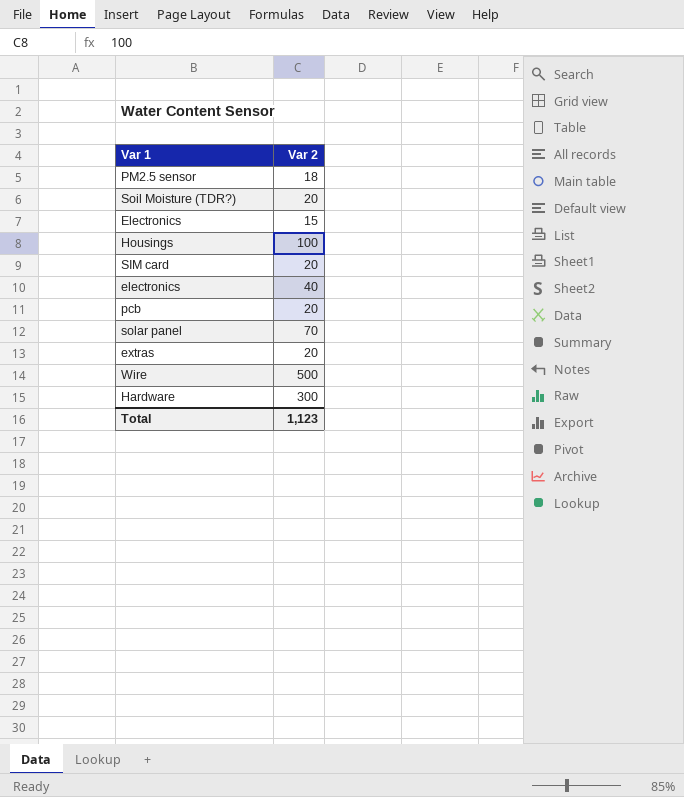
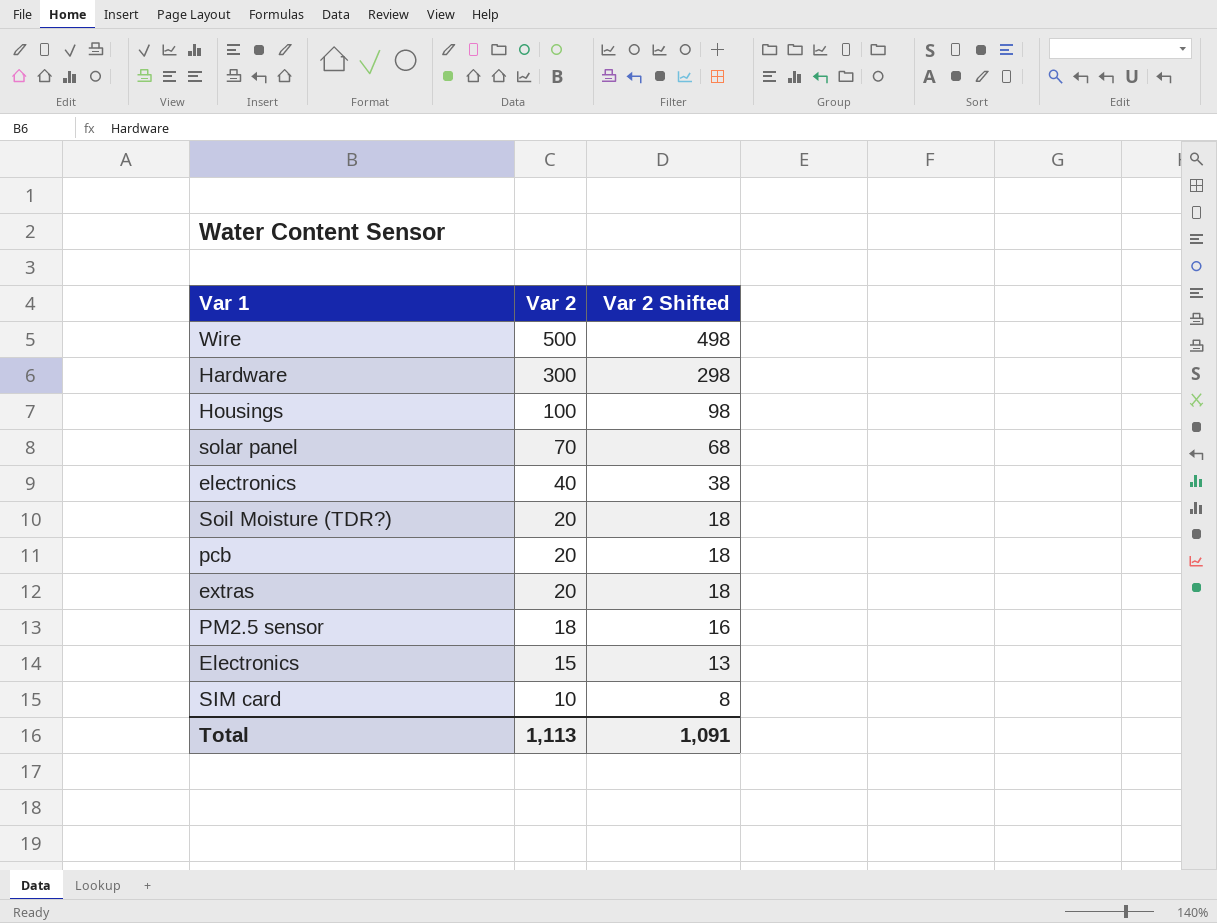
row order: none -> Var 2 descending
column Var 2 Shifted | formula: none -> [Var 2] - 2
SIM card | Var 2: 20 -> 10
Total | Var 2: 1,123 -> 1,113

